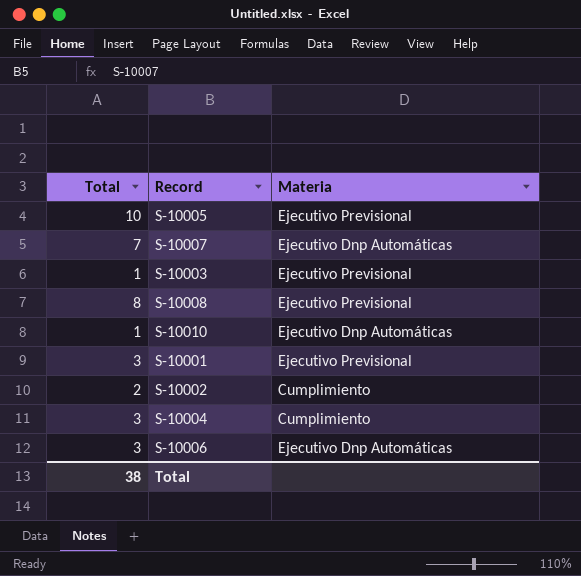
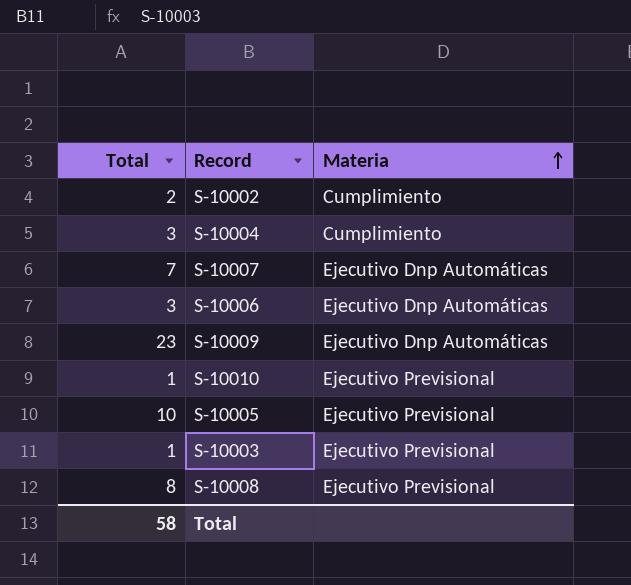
row order: none -> Materia ascending
row S-10001: 3 | Ejecutivo Previsional -> none
row S-10009: none -> 23 | Ejecutivo Dnp Automáticas
S-10010 | Materia: Ejecutivo Dnp Automáticas -> Ejecutivo Previsional
Total | Total: 38 -> 58

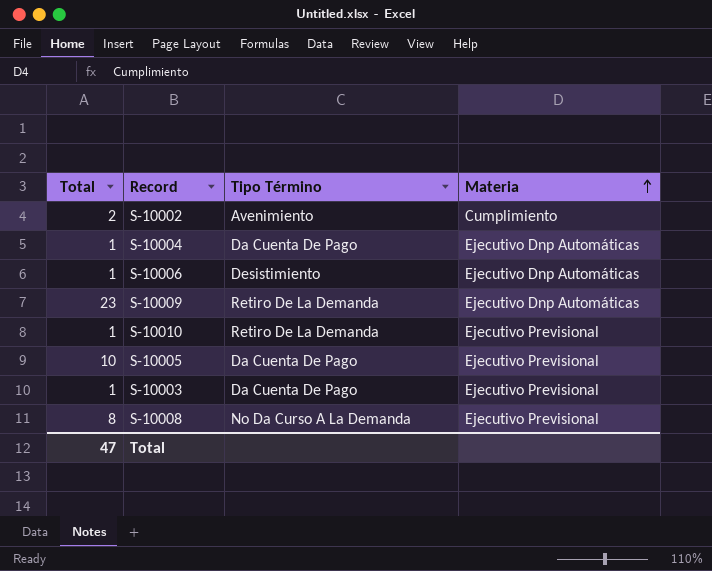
column Tipo Término | position: none -> 3
row S-10007: 7 | Ejecutivo Dnp Automáticas -> none
S-10004 | Total: 3 -> 1
S-10004 | Materia: Cumplimiento -> Ejecutivo Dnp Automáticas
S-10006 | Total: 3 -> 1
Total | Total: 58 -> 47

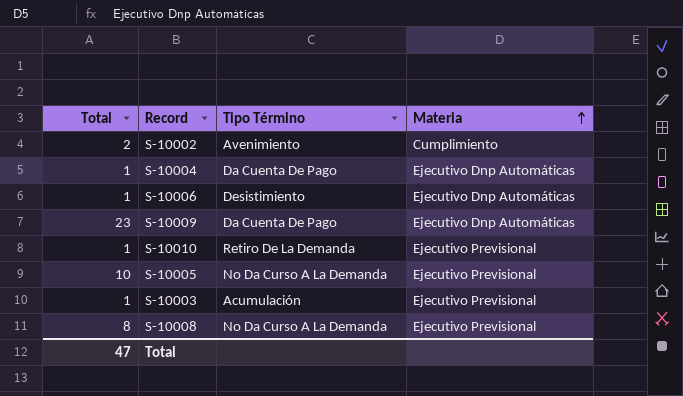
S-10009 | Tipo Término: Retiro De La Demanda -> Da Cuenta De Pago
S-10005 | Tipo Término: Da Cuenta De Pago -> No Da Curso A La Demanda
S-10003 | Tipo Término: Da Cuenta De Pago -> Acumulación

